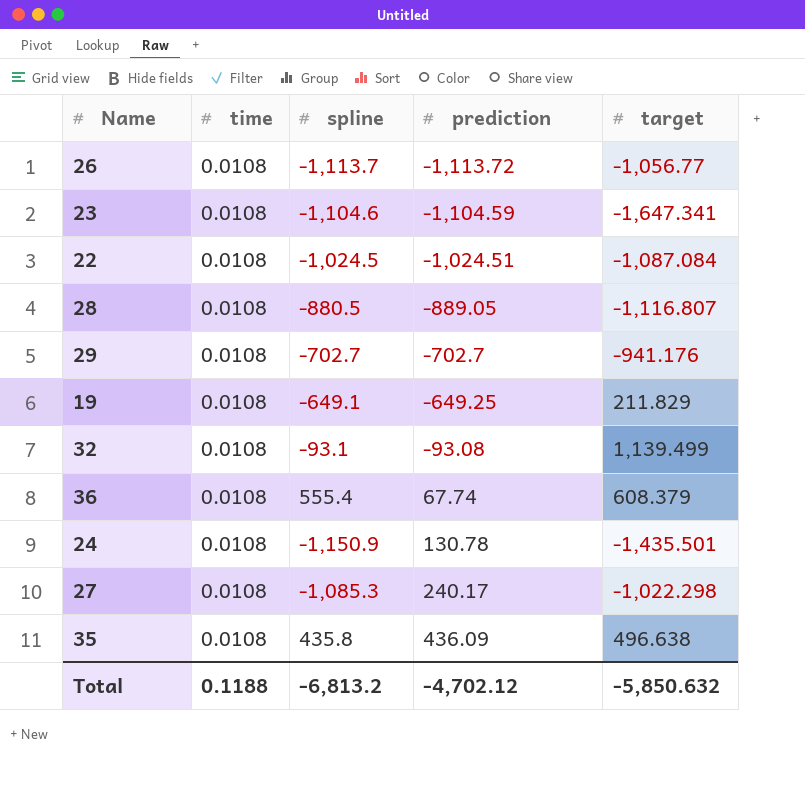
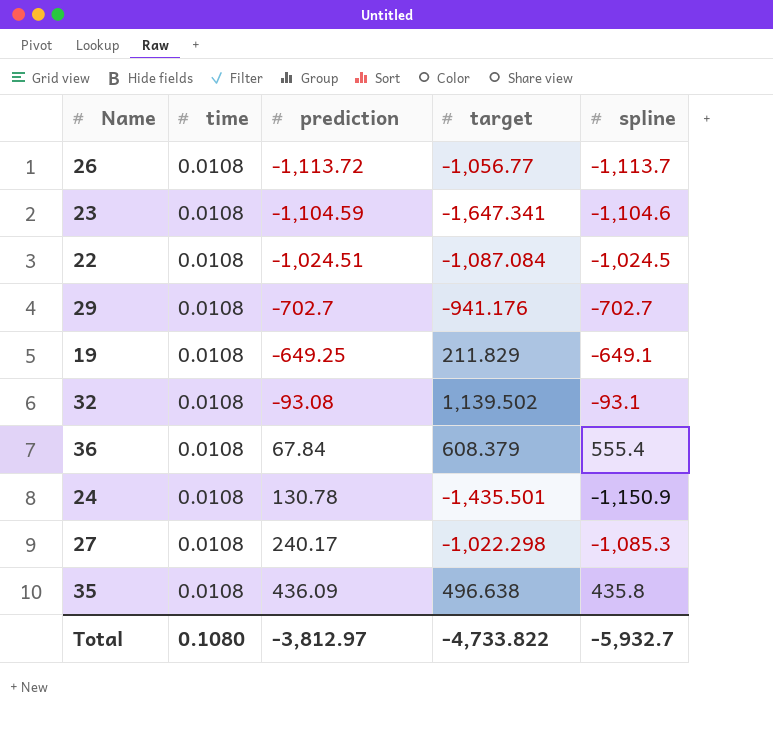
column spline | position: 3 -> 5
row 28: 0.0108 | -880.5 | -889.05 | -1,116.807 -> none
32 | target: 1,139.499 -> 1,139.502
36 | prediction: 67.74 -> 67.84
Total | time: 0.1188 -> 0.1080
Total | prediction: -4,702.12 -> -3,812.97
Total | target: -5,850.632 -> -4,733.822
Total | spline: -6,813.2 -> -5,932.7

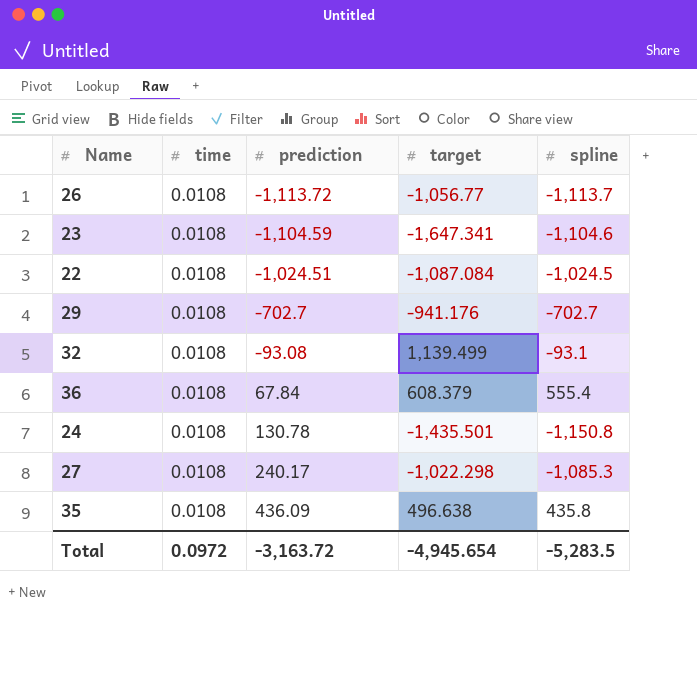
row 19: 0.0108 | -649.25 | 211.829 | -649.1 -> none
32 | target: 1,139.502 -> 1,139.499
24 | spline: -1,150.9 -> -1,150.8
Total | time: 0.1080 -> 0.0972
Total | prediction: -3,812.97 -> -3,163.72
Total | target: -4,733.822 -> -4,945.654
Total | spline: -5,932.7 -> -5,283.5

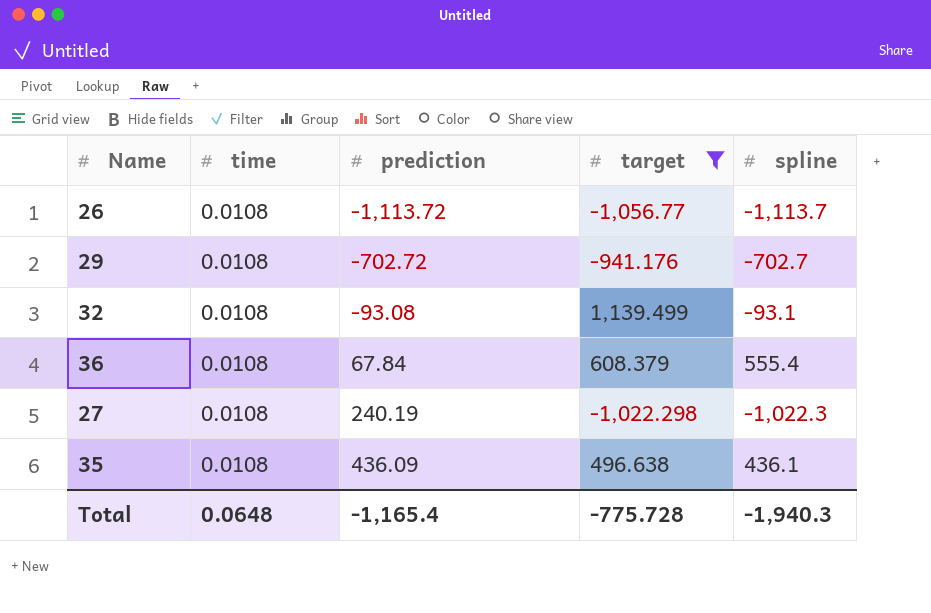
filter: none -> target >= -1,056.77
29 | prediction: -702.7 -> -702.72
27 | prediction: 240.17 -> 240.19
27 | spline: -1,085.3 -> -1,022.3
35 | spline: 435.8 -> 436.1
Total | time: 0.0972 -> 0.0648
Total | prediction: -3,163.72 -> -1,165.4
Total | target: -4,945.654 -> -775.728
Total | spline: -5,283.5 -> -1,940.3

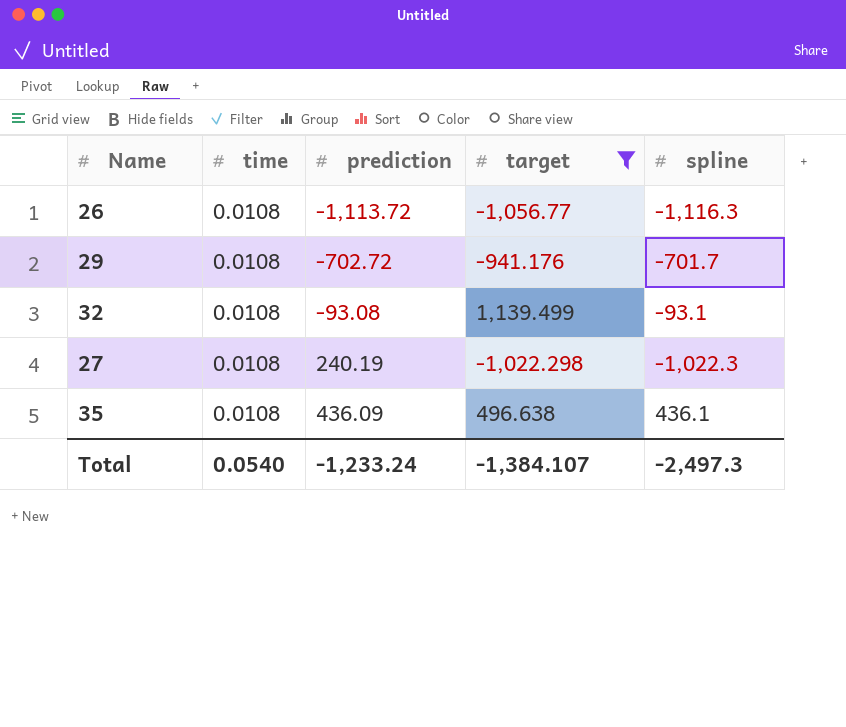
row 36: 0.0108 | 67.84 | 608.379 | 555.4 -> none
26 | spline: -1,113.7 -> -1,116.3
29 | spline: -702.7 -> -701.7
Total | time: 0.0648 -> 0.0540
Total | prediction: -1,165.4 -> -1,233.24
Total | target: -775.728 -> -1,384.107
Total | spline: -1,940.3 -> -2,497.3

